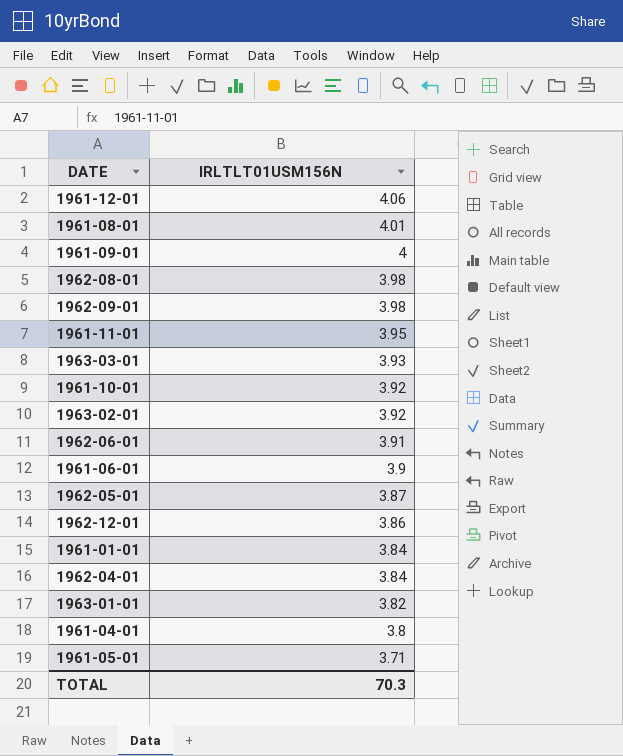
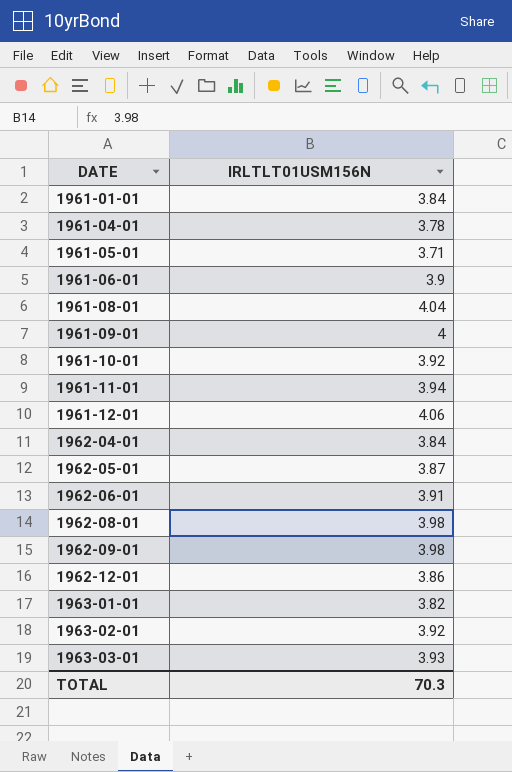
row order: IRLTLT01USM156N descending -> DATE ascending
1961-04-01 | IRLTLT01USM156N: 3.8 -> 3.78
1961-08-01 | IRLTLT01USM156N: 4.01 -> 4.04
1961-11-01 | IRLTLT01USM156N: 3.95 -> 3.94

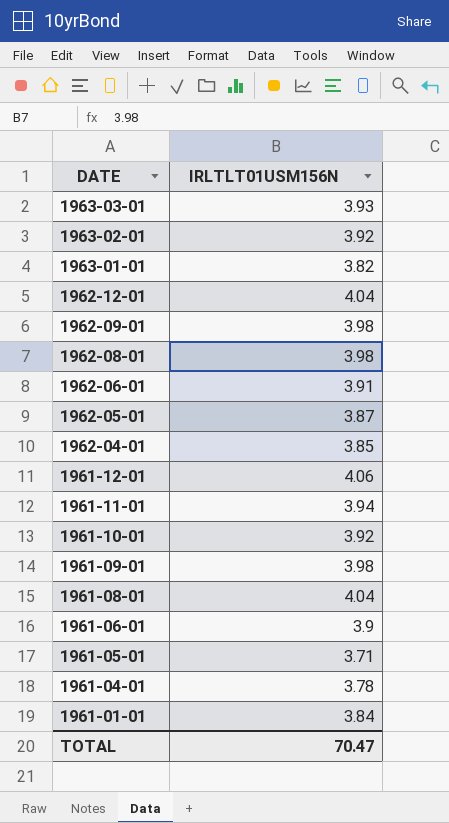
row order: DATE ascending -> DATE descending
1962-12-01 | IRLTLT01USM156N: 3.86 -> 4.04
1962-04-01 | IRLTLT01USM156N: 3.84 -> 3.85
1961-09-01 | IRLTLT01USM156N: 4 -> 3.98
TOTAL | IRLTLT01USM156N: 70.3 -> 70.47

